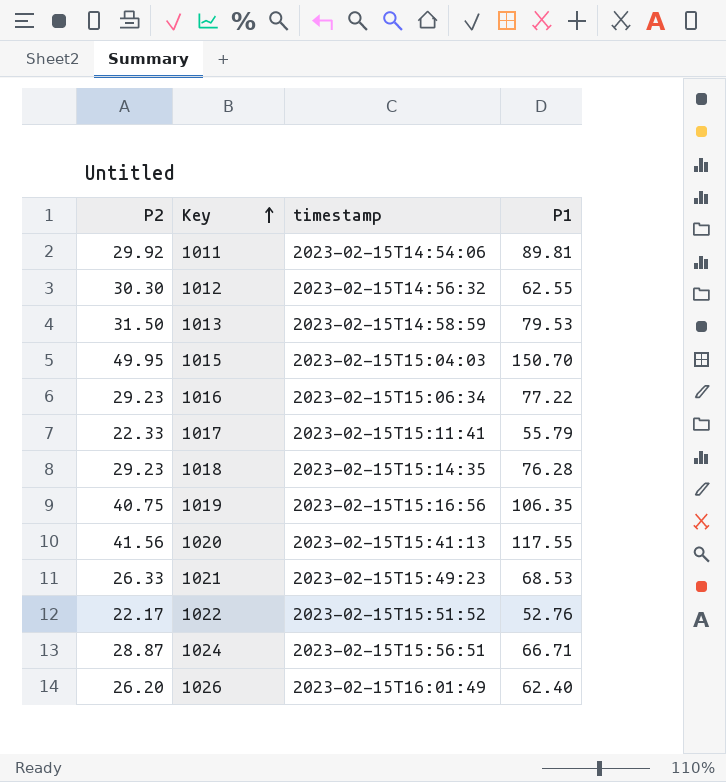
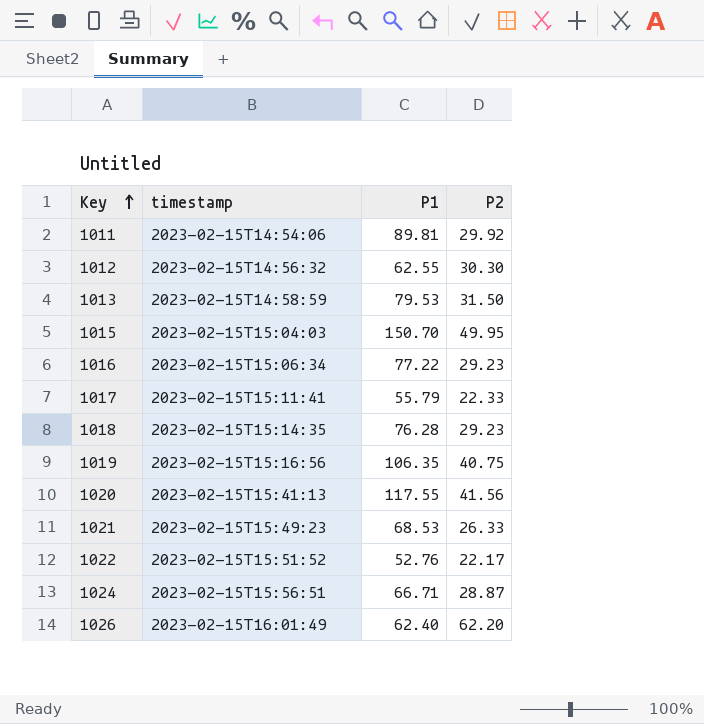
column P2 | position: 1 -> 4
1026 | P2: 26.20 -> 62.20

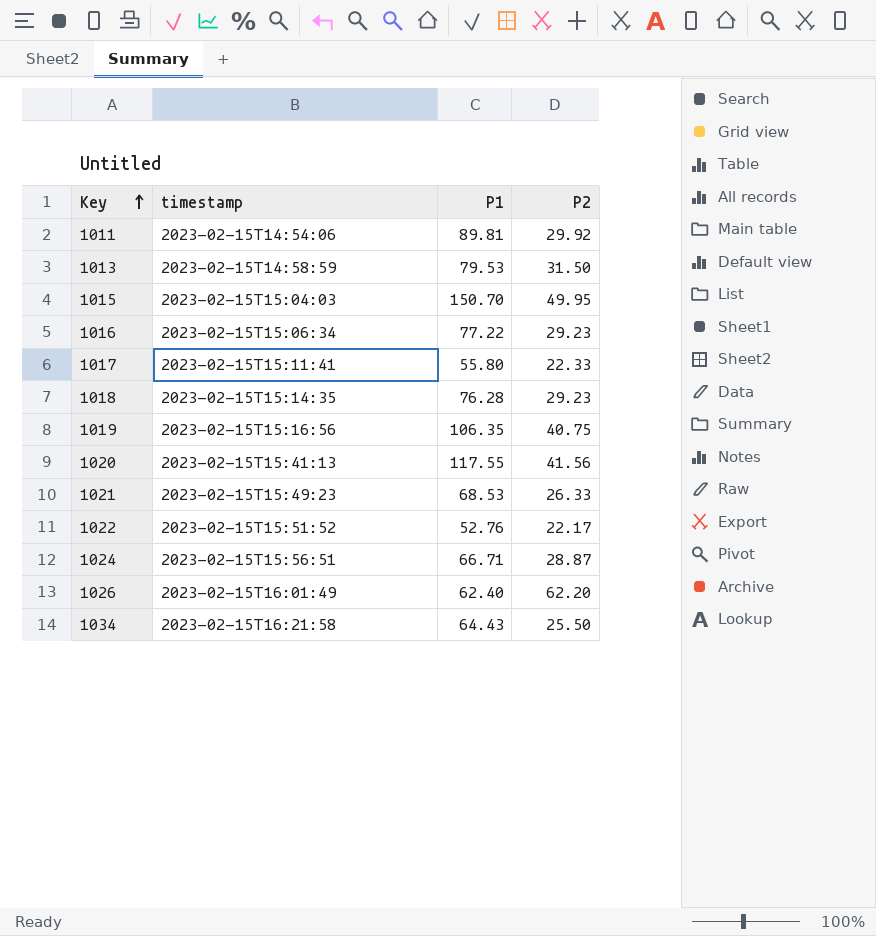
row 1012: 2023-02-15T14:56:32 | 62.55 | 30.30 -> none
1017 | P1: 55.79 -> 55.80
row 1034: none -> 2023-02-15T16:21:58 | 64.43 | 25.50

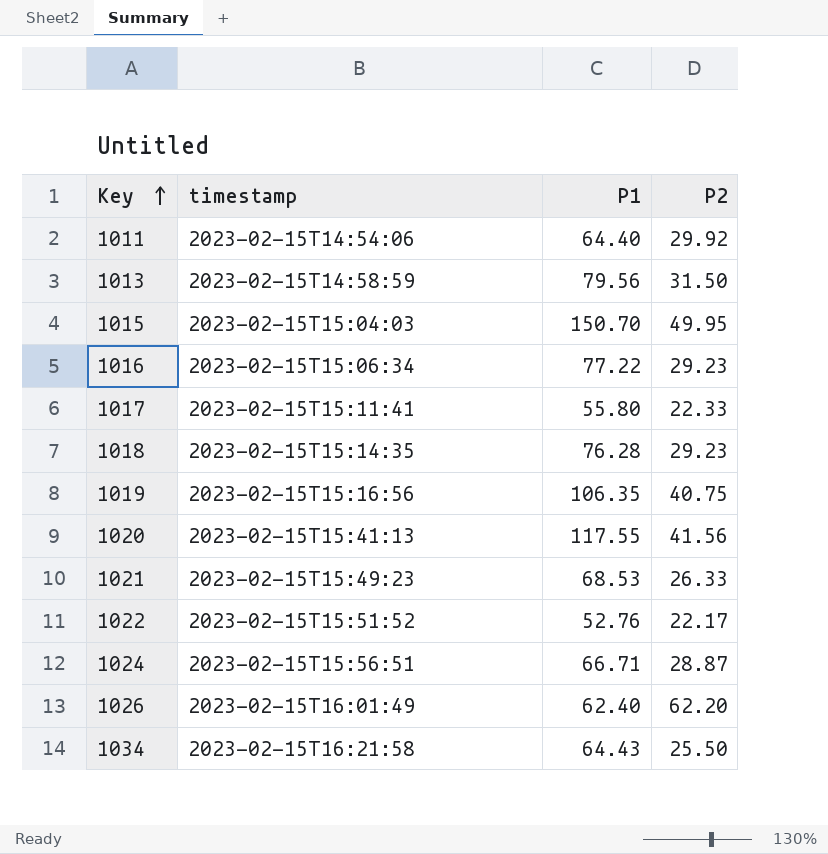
1011 | P1: 89.81 -> 64.40
1013 | P1: 79.53 -> 79.56

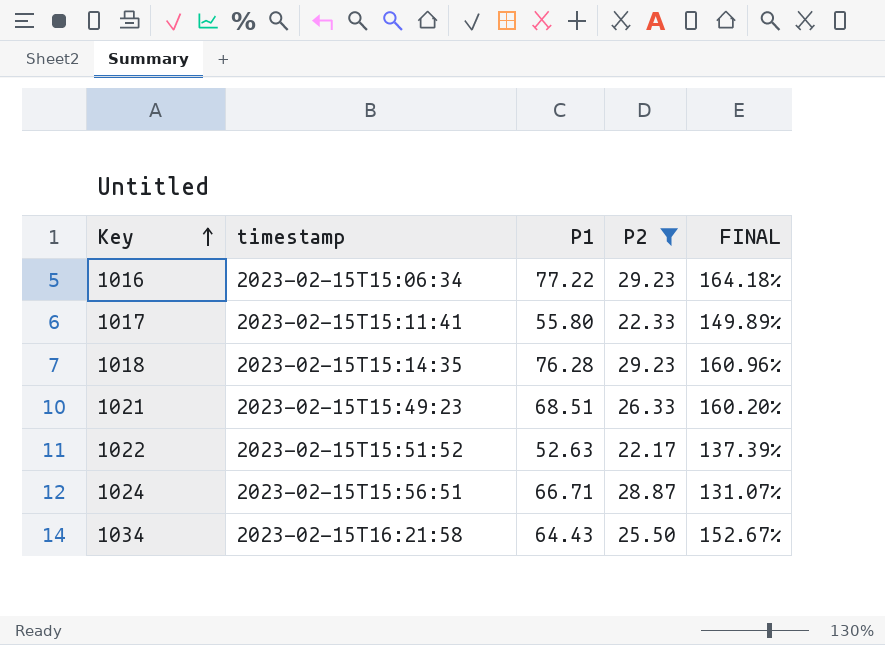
filter: none -> P2 <= 29.23
column FINAL | formula: none -> ([P1] - [P2]) / [P2]
1021 | P1: 68.53 -> 68.51
1022 | P1: 52.76 -> 52.63

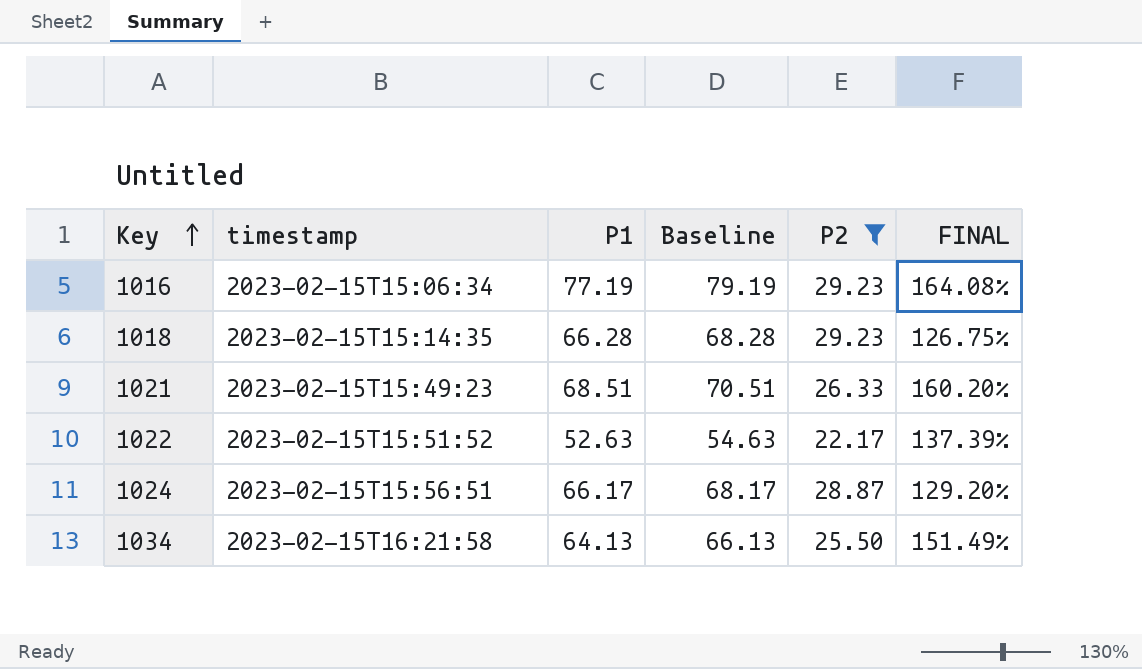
column Baseline | formula: none -> [P1] + 2
row 1017: 2023-02-15T15:11:41 | 55.80 | 22.33 | 149.89% -> none
1016 | P1: 77.22 -> 77.19
1016 | FINAL: 164.18% -> 164.08%
1018 | P1: 76.28 -> 66.28
1018 | FINAL: 160.96% -> 126.75%
1024 | P1: 66.71 -> 66.17
1024 | FINAL: 131.07% -> 129.20%
1034 | P1: 64.43 -> 64.13
1034 | FINAL: 152.67% -> 151.49%

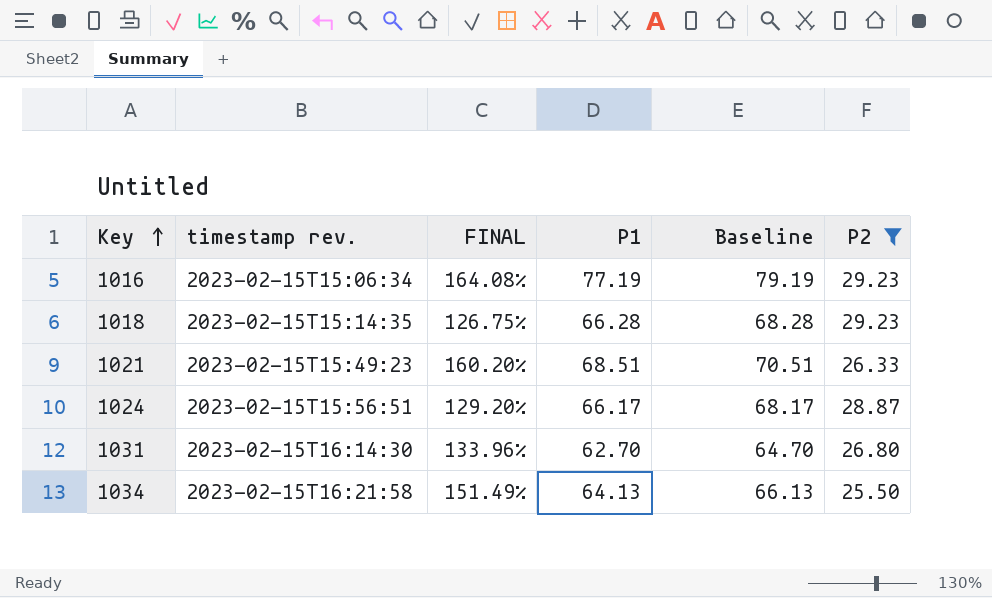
column name: timestamp -> timestamp rev.
column FINAL | position: 6 -> 3
row 1022: 2023-02-15T15:51:52 | 52.63 | 54.63 | 22.17 | 137.39% -> none
row 1031: none -> 2023-02-15T16:14:30 | 133.96% | 62.70 | 64.70 | 26.80

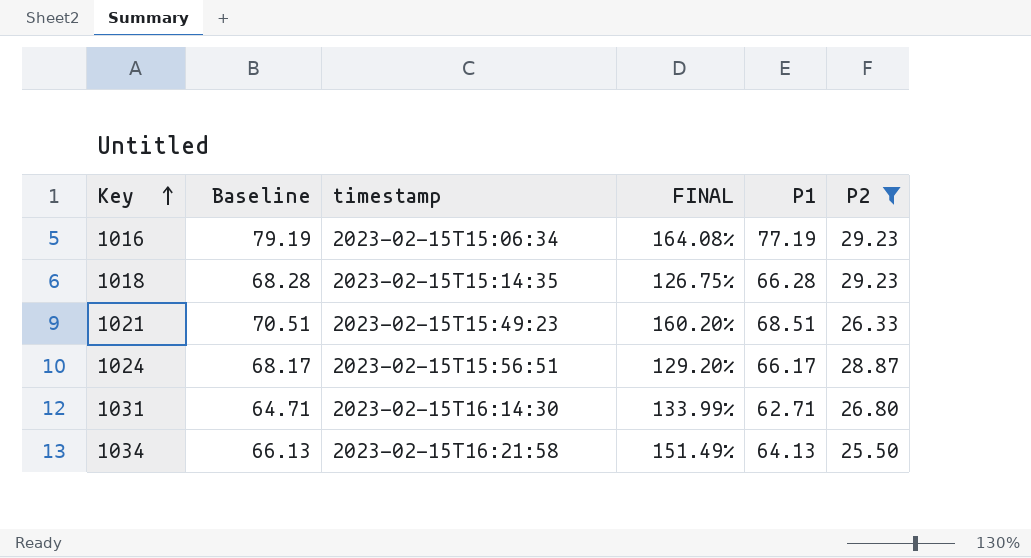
column Baseline | position: 5 -> 2
column name: timestamp rev. -> timestamp
1031 | Baseline: 64.70 -> 64.71
1031 | FINAL: 133.96% -> 133.99%
1031 | P1: 62.70 -> 62.71

